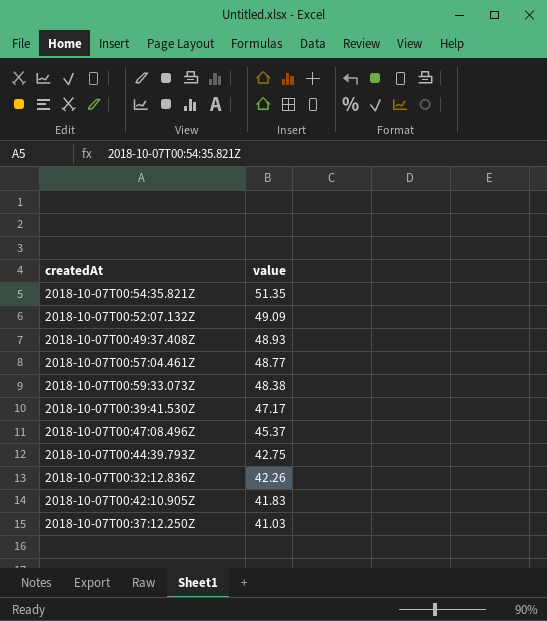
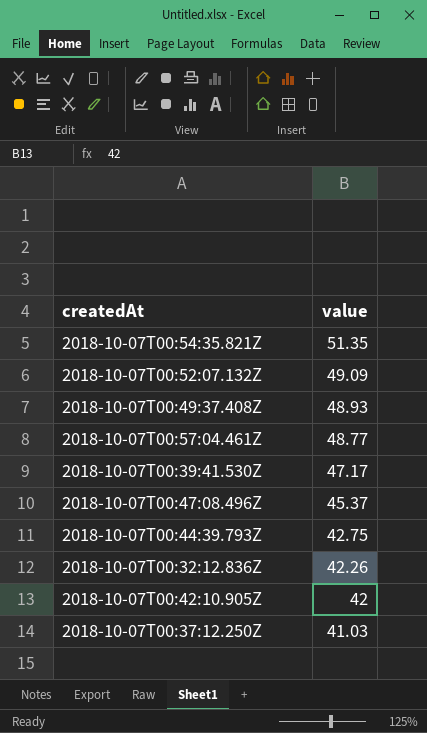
row 2018-10-07T00:59:33.073Z: 48.38 -> none
2018-10-07T00:42:10.905Z | value: 41.83 -> 42

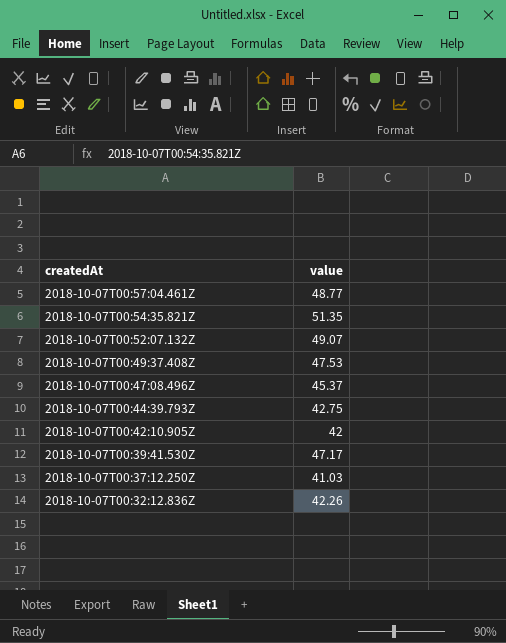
row order: value descending -> createdAt descending
2018-10-07T00:52:07.132Z | value: 49.09 -> 49.07
2018-10-07T00:49:37.408Z | value: 48.93 -> 47.53

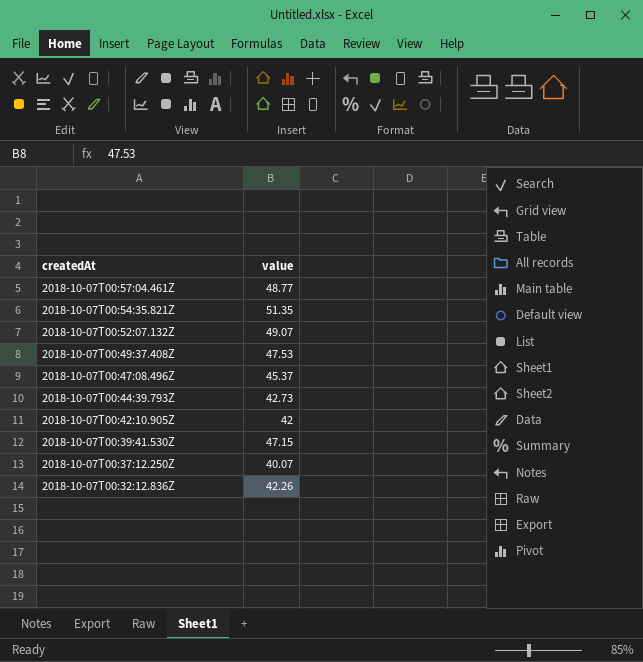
2018-10-07T00:44:39.793Z | value: 42.75 -> 42.73
2018-10-07T00:39:41.530Z | value: 47.17 -> 47.15
2018-10-07T00:37:12.250Z | value: 41.03 -> 40.07

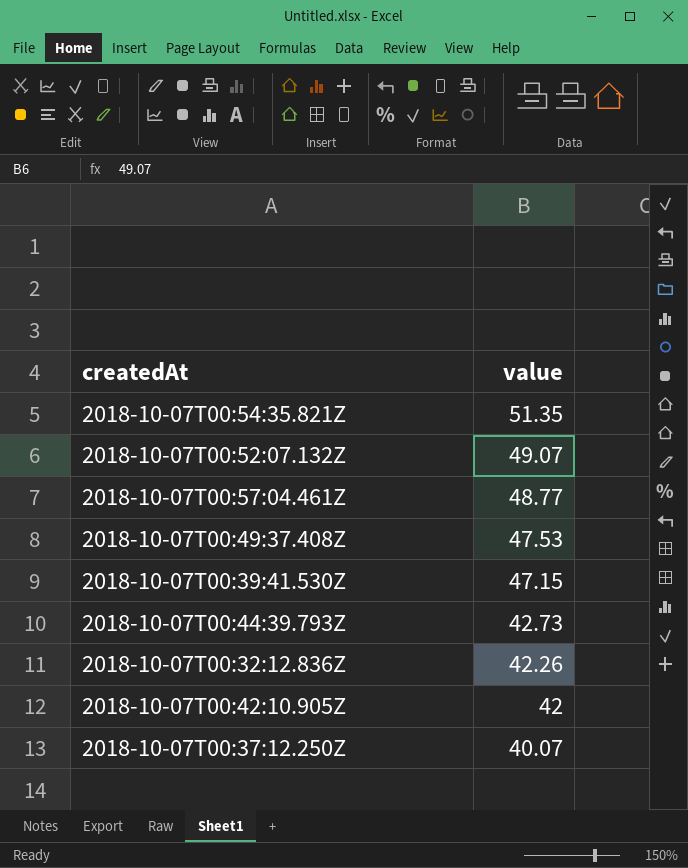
row order: createdAt descending -> value descending
row 2018-10-07T00:47:08.496Z: 45.37 -> none

